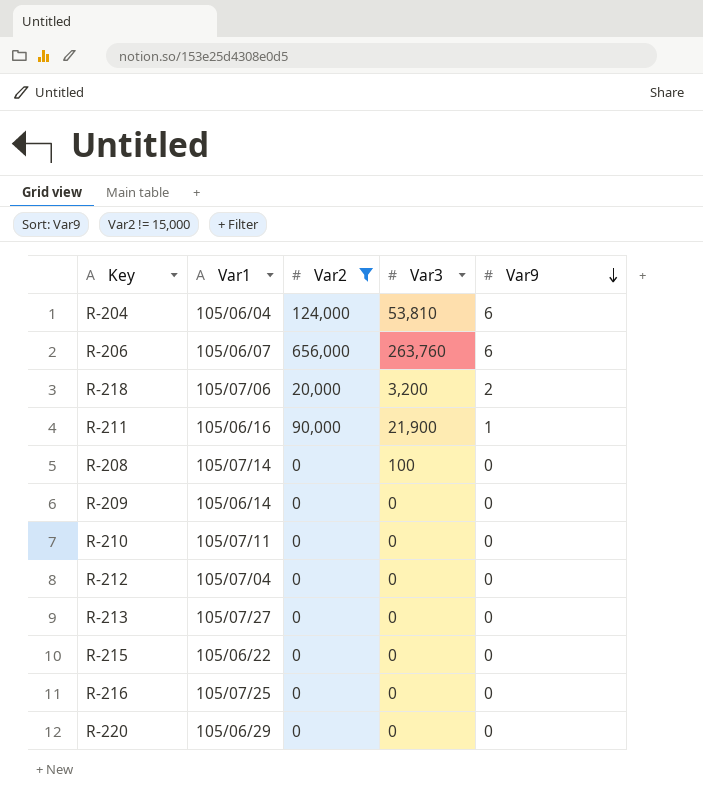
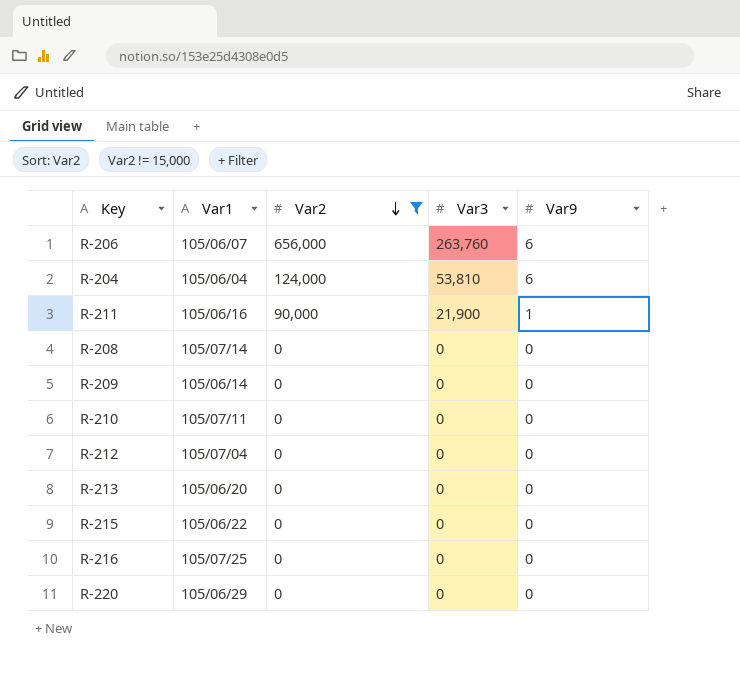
row order: Var9 descending -> Var2 descending
row R-218: 105/07/06 | 20,000 | 3,200 | 2 -> none
R-208 | Var3: 100 -> 0
R-213 | Var1: 105/07/27 -> 105/06/20

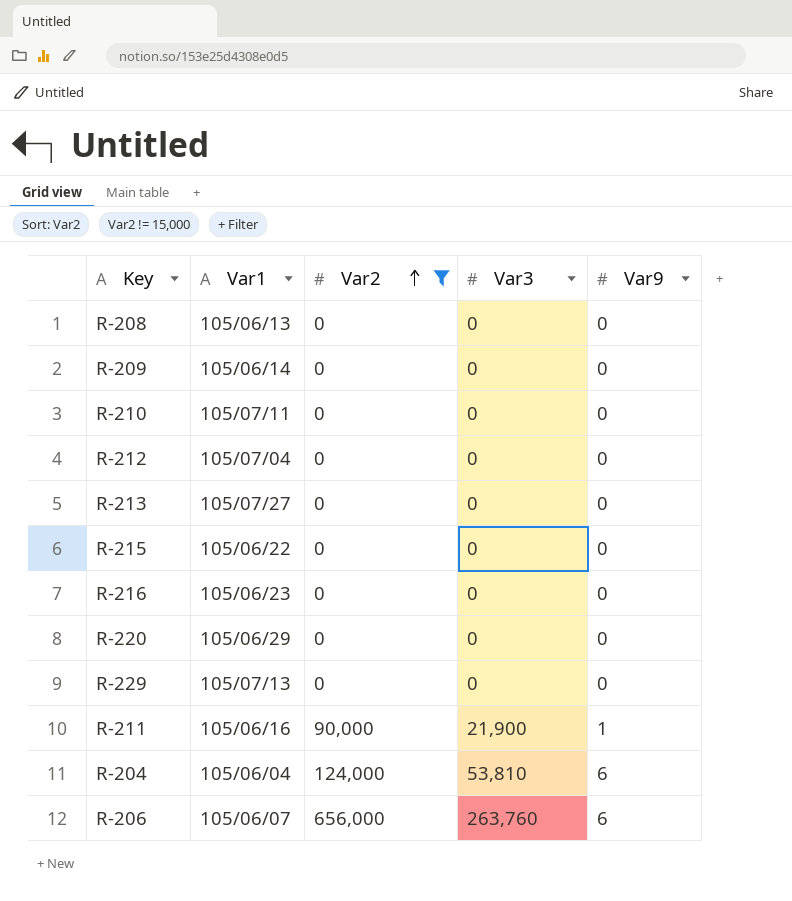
row order: Var2 descending -> Var2 ascending
R-208 | Var1: 105/07/14 -> 105/06/13
R-213 | Var1: 105/06/20 -> 105/07/27
R-216 | Var1: 105/07/25 -> 105/06/23
row R-229: none -> 105/07/13 | 0 | 0 | 0

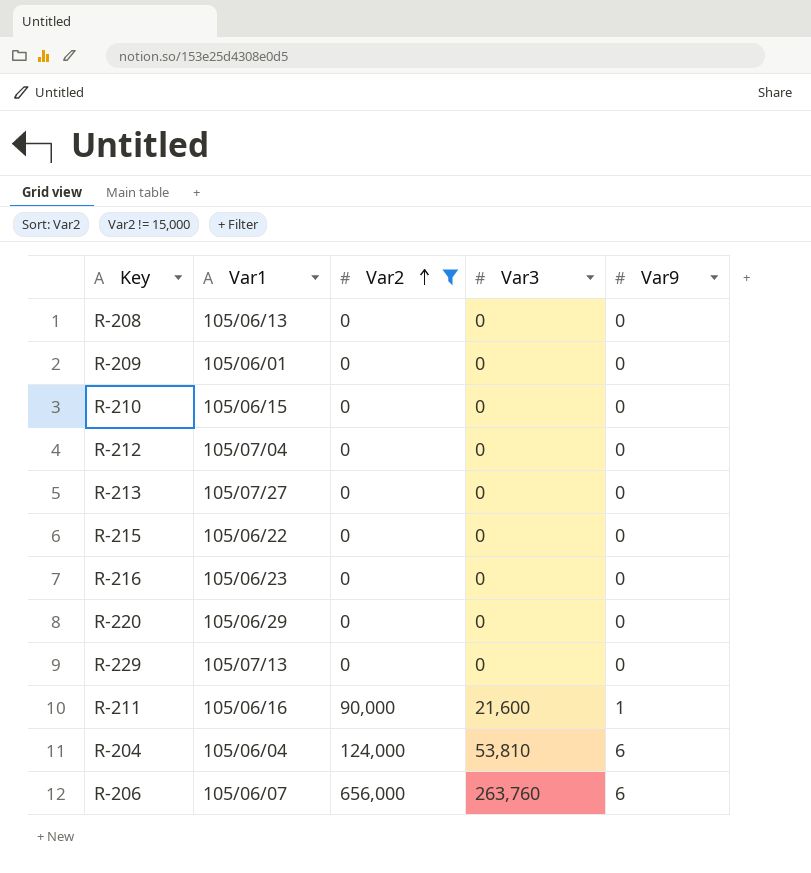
R-209 | Var1: 105/06/14 -> 105/06/01
R-210 | Var1: 105/07/11 -> 105/06/15
R-211 | Var3: 21,900 -> 21,600

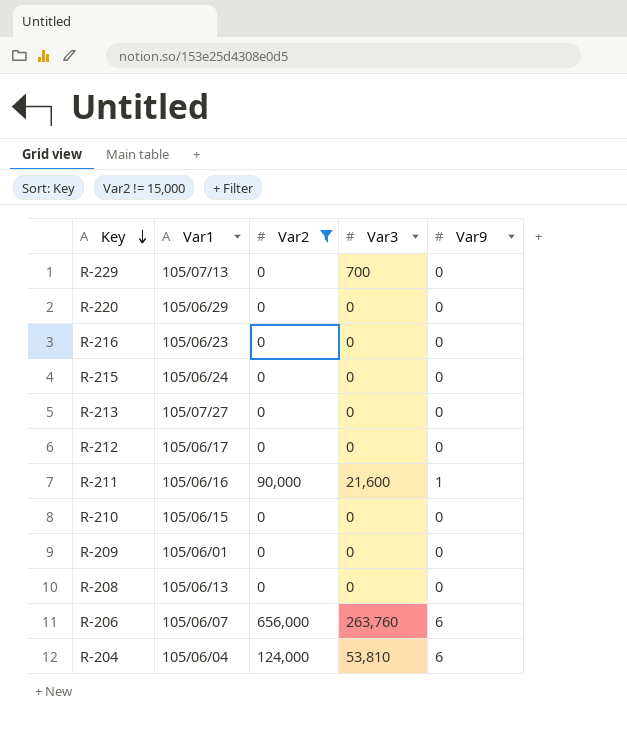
row order: Var2 ascending -> Key descending
R-229 | Var3: 0 -> 700
R-215 | Var1: 105/06/22 -> 105/06/24
R-212 | Var1: 105/07/04 -> 105/06/17

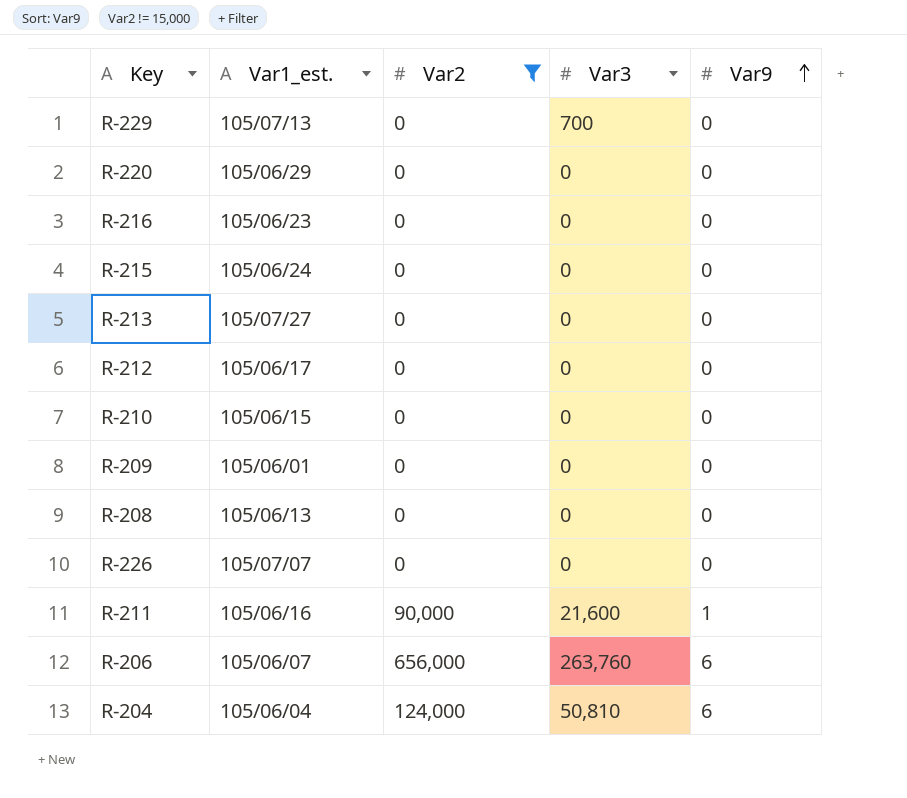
row order: Key descending -> Var9 ascending
column name: Var1 -> Var1_est.
row R-226: none -> 105/07/07 | 0 | 0 | 0
R-204 | Var3: 53,810 -> 50,810

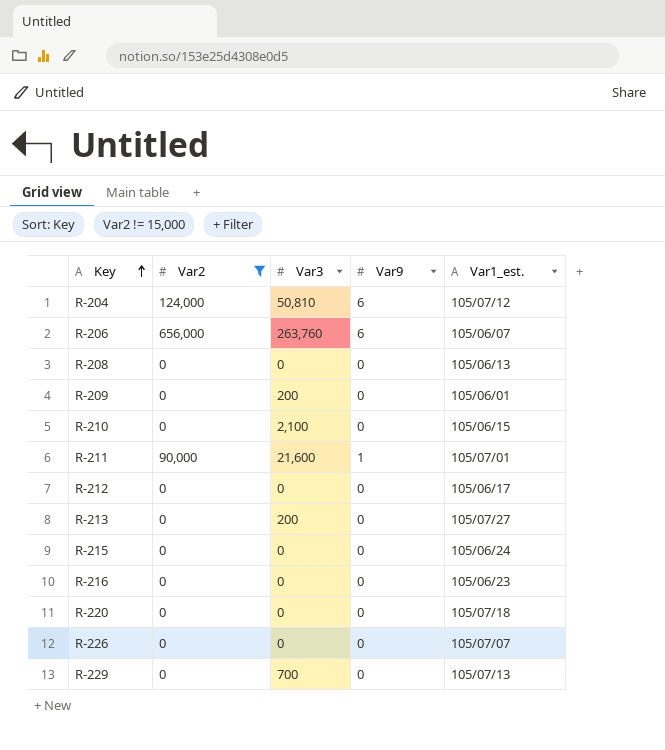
row order: Var9 ascending -> Key ascending
column Var1_est. | position: 2 -> 5
R-204 | Var1_est.: 105/06/04 -> 105/07/12
R-209 | Var3: 0 -> 200
R-210 | Var3: 0 -> 2,100
R-211 | Var1_est.: 105/06/16 -> 105/07/01
R-213 | Var3: 0 -> 200
R-220 | Var1_est.: 105/06/29 -> 105/07/18

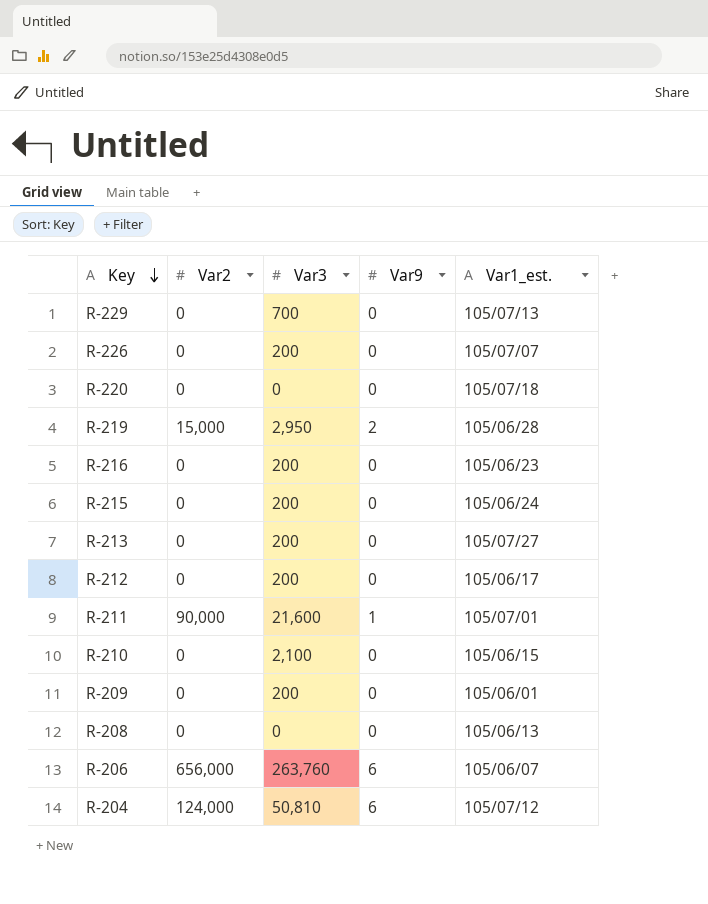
filter: Var2 != 15,000 -> none
row order: Key ascending -> Key descending
R-226 | Var3: 0 -> 200
R-216 | Var3: 0 -> 200
R-215 | Var3: 0 -> 200
R-212 | Var3: 0 -> 200

